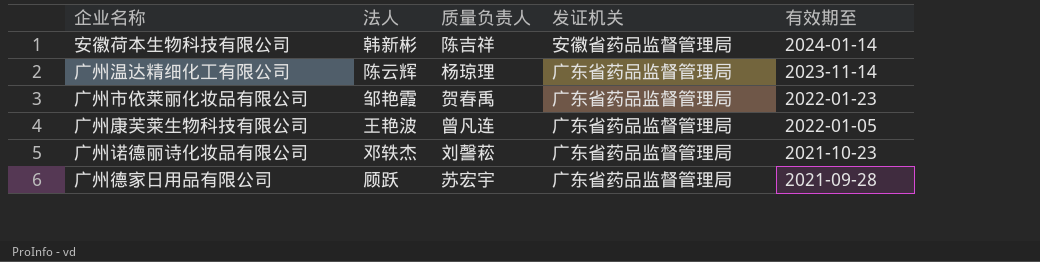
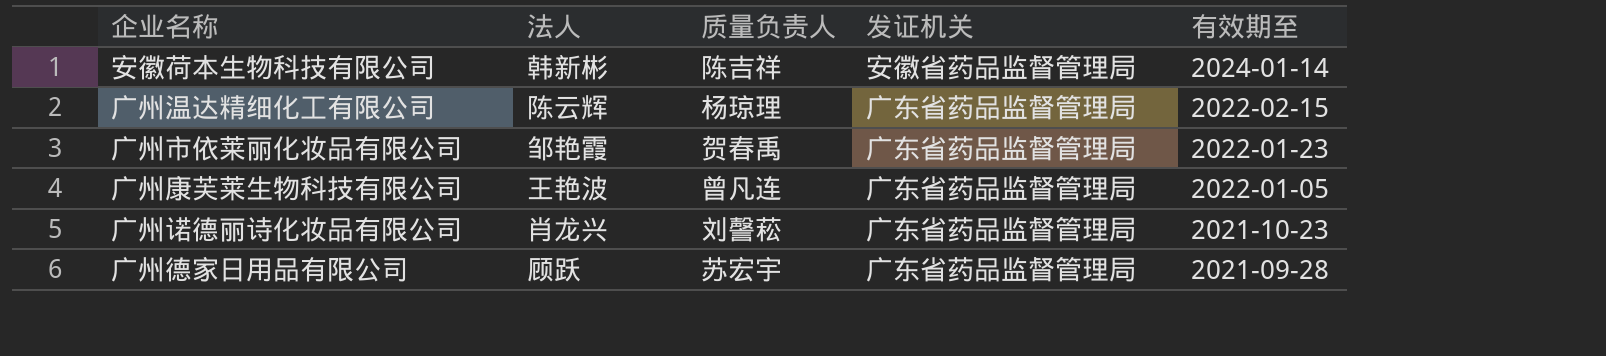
广州温达精细化工有限公司 | 有效期至: 2023-11-14 -> 2022-02-15
广州诺德丽诗化妆品有限公司 | 法人: 邓轶杰 -> 肖龙兴

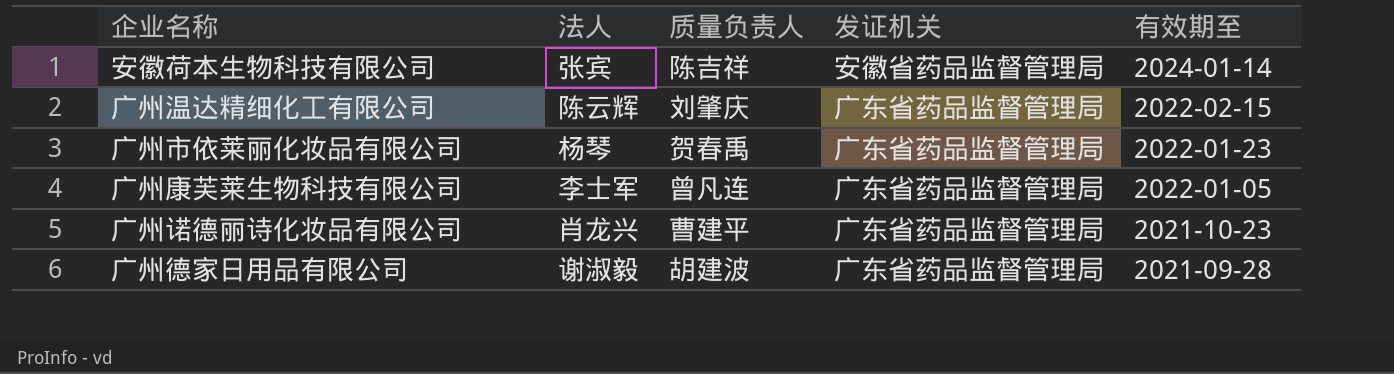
安徽荷本生物科技有限公司 | 法人: 韩新彬 -> 张宾
广州温达精细化工有限公司 | 质量负责人: 杨琼理 -> 刘肇庆
广州市依莱丽化妆品有限公司 | 法人: 邹艳霞 -> 杨琴
广州康芙莱生物科技有限公司 | 法人: 王艳波 -> 李士军
广州诺德丽诗化妆品有限公司 | 质量负责人: 刘謦菘 -> 曹建平
广州德家日用品有限公司 | 法人: 顾跃 -> 谢淑毅
广州德家日用品有限公司 | 质量负责人: 苏宏宇 -> 胡建波

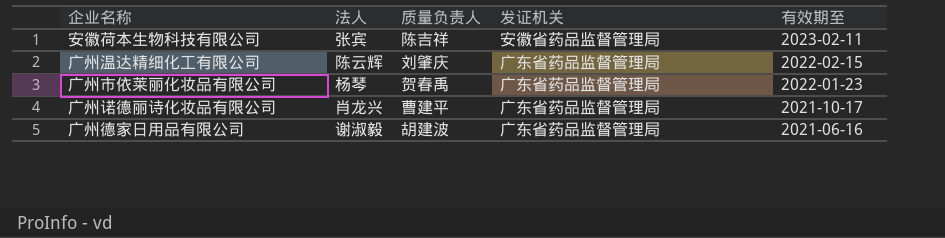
row 广州康芙莱生物科技有限公司: 李士军 | 曾凡连 | 广东省药品监督管理局 | 2022-01-05 -> none
安徽荷本生物科技有限公司 | 有效期至: 2024-01-14 -> 2023-02-11
广州诺德丽诗化妆品有限公司 | 有效期至: 2021-10-23 -> 2021-10-17
广州德家日用品有限公司 | 有效期至: 2021-09-28 -> 2021-06-16

